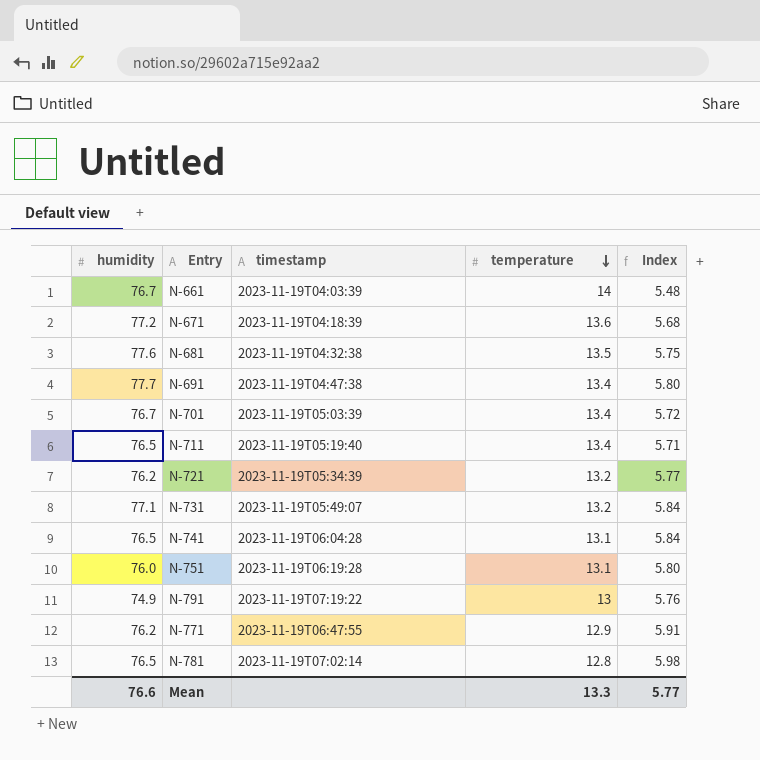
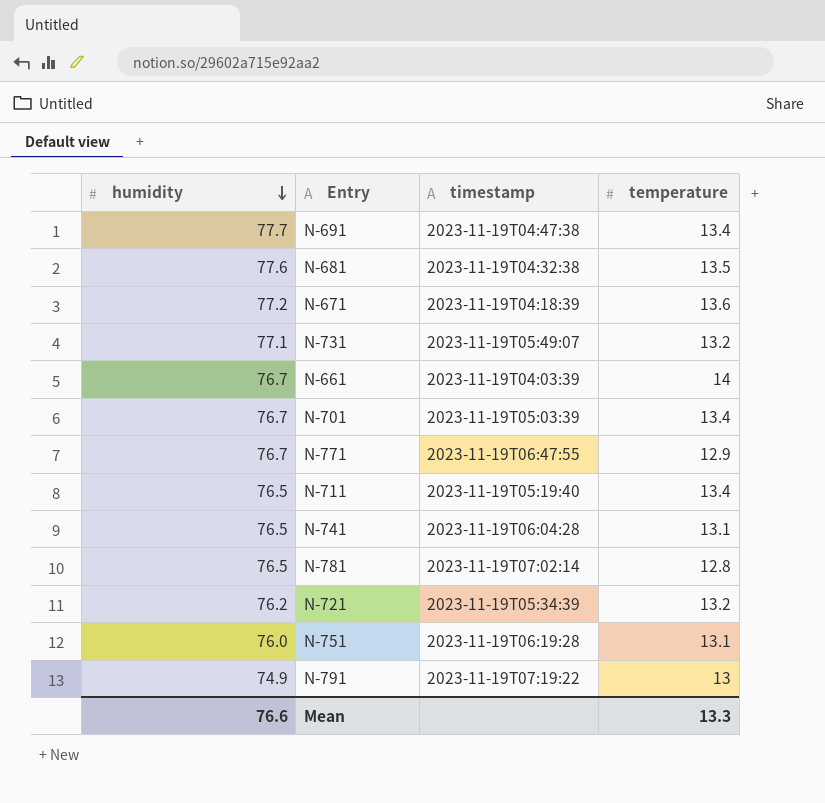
row order: temperature descending -> humidity descending
column Index | formula: [humidity] / [temperature] -> none
N-771 | humidity: 76.2 -> 76.7

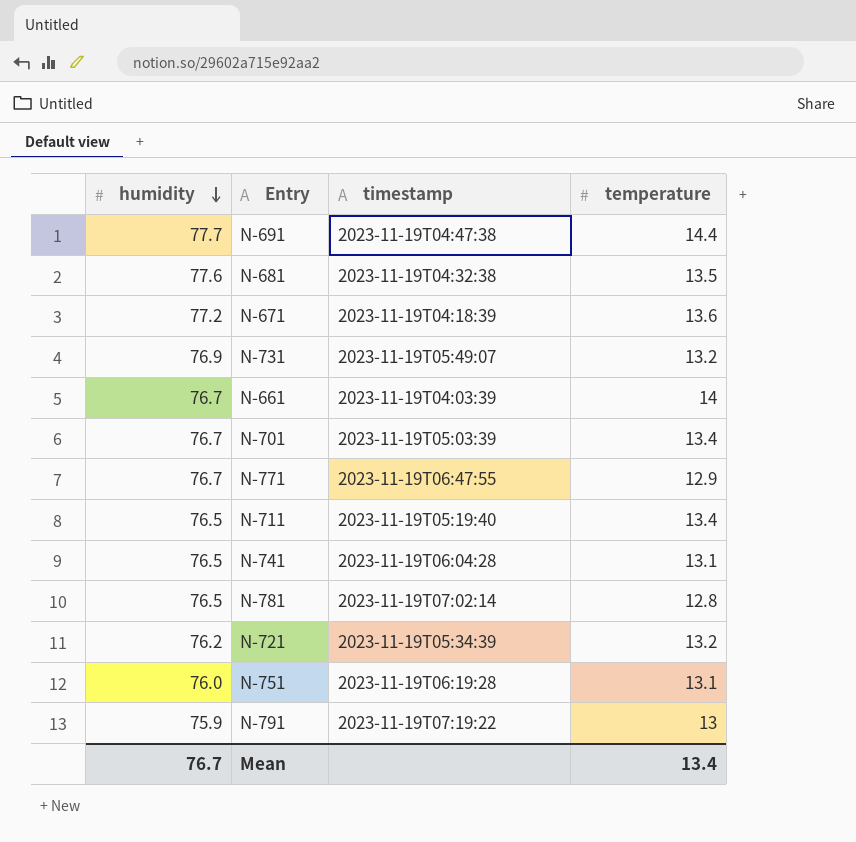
N-691 | temperature: 13.4 -> 14.4
N-731 | humidity: 77.1 -> 76.9
N-791 | humidity: 74.9 -> 75.9
Mean | humidity: 76.6 -> 76.7
Mean | temperature: 13.3 -> 13.4

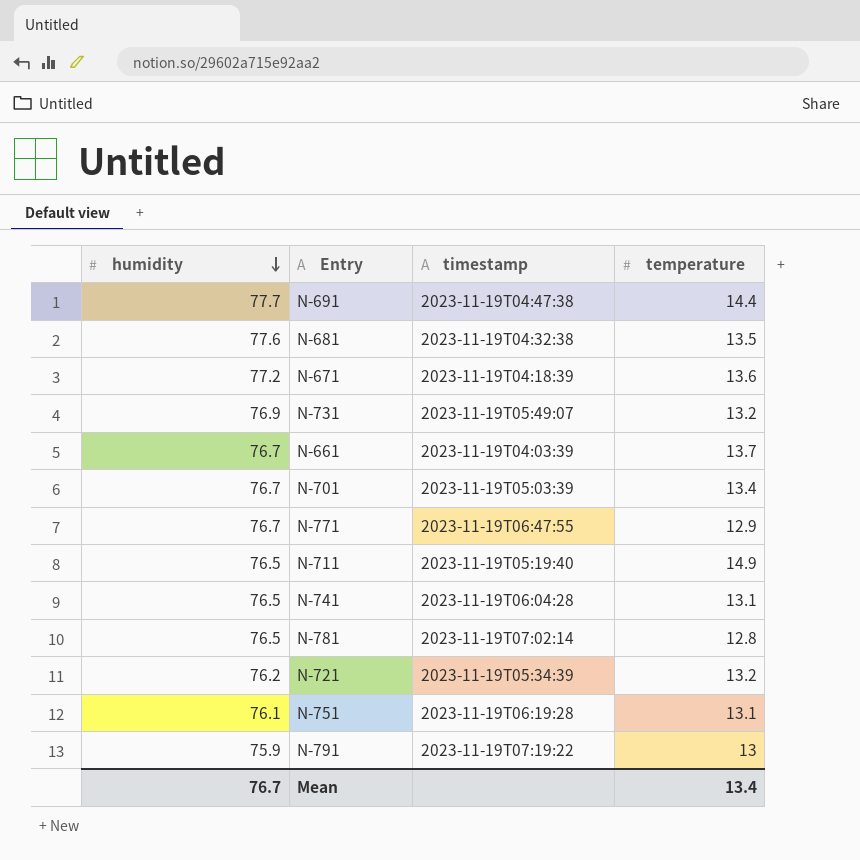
N-661 | temperature: 14 -> 13.7
N-711 | temperature: 13.4 -> 14.9
N-751 | humidity: 76.0 -> 76.1

